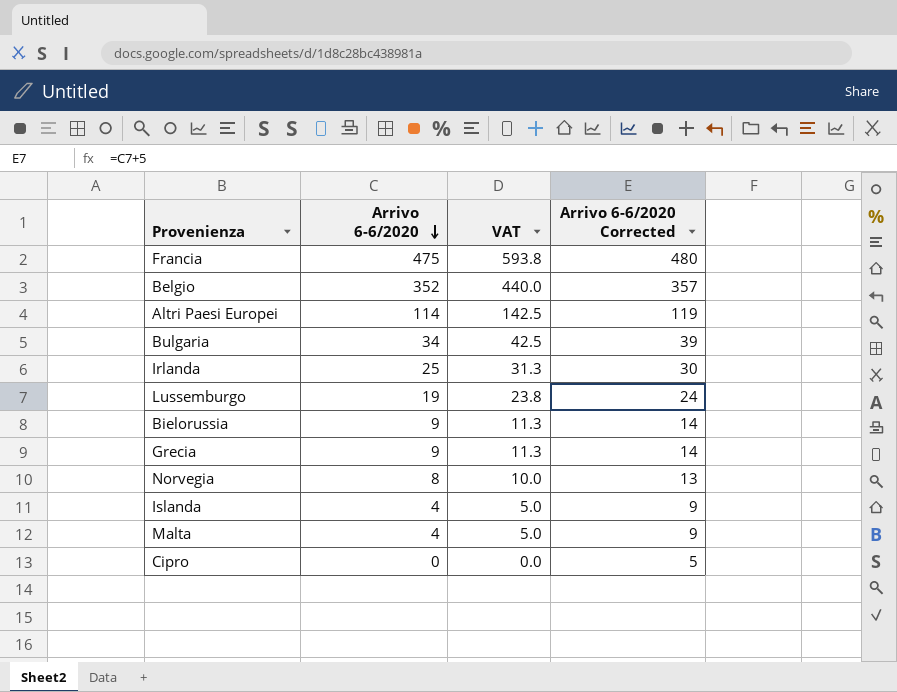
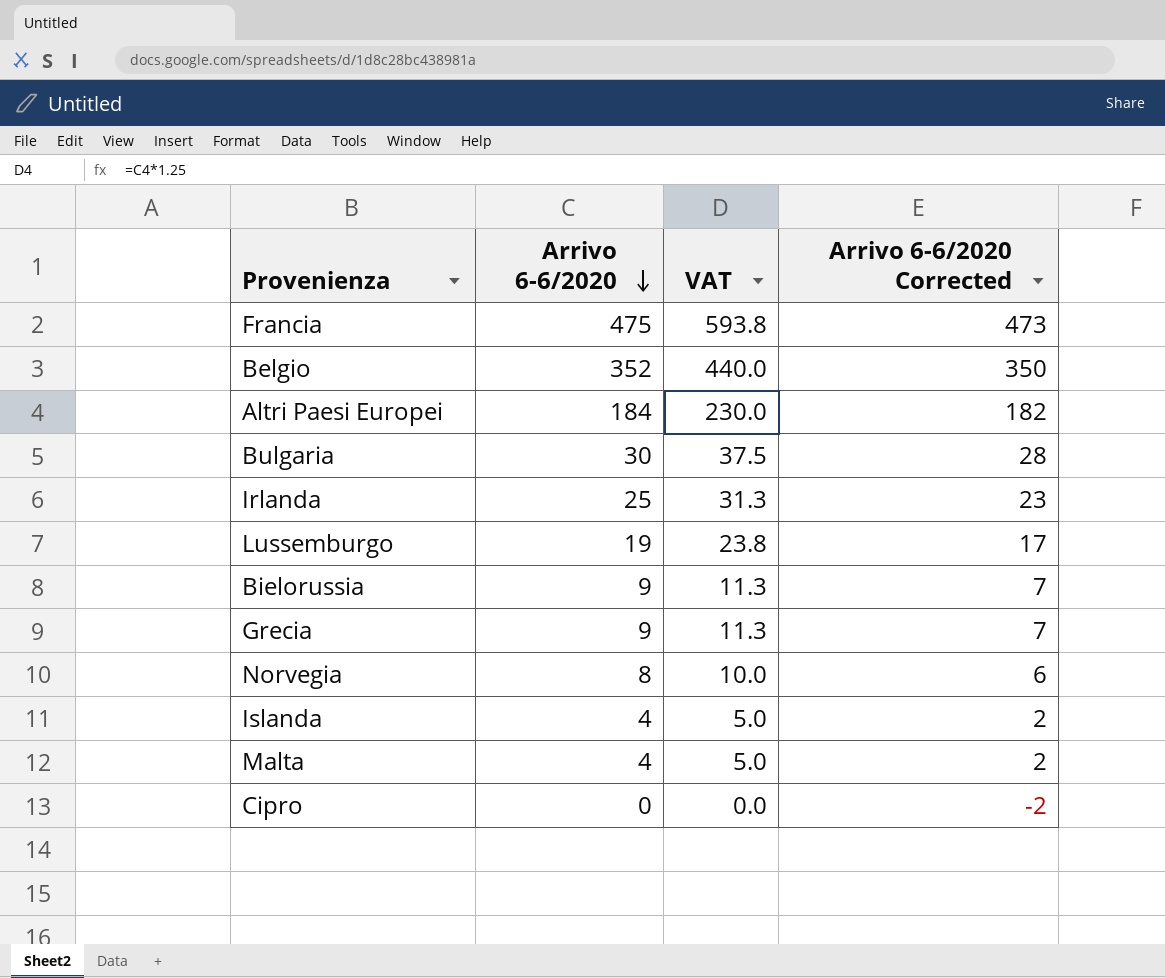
column Arrivo 6-6/2020 Corrected | formula: [Arrivo 6-6/2020] + 5 -> [Arrivo 6-6/2020] - 2
Altri Paesi Europei | Arrivo 6-6/2020: 114 -> 184
Altri Paesi Europei | VAT: 142.5 -> 230.0
Bulgaria | Arrivo 6-6/2020: 34 -> 30
Bulgaria | VAT: 42.5 -> 37.5

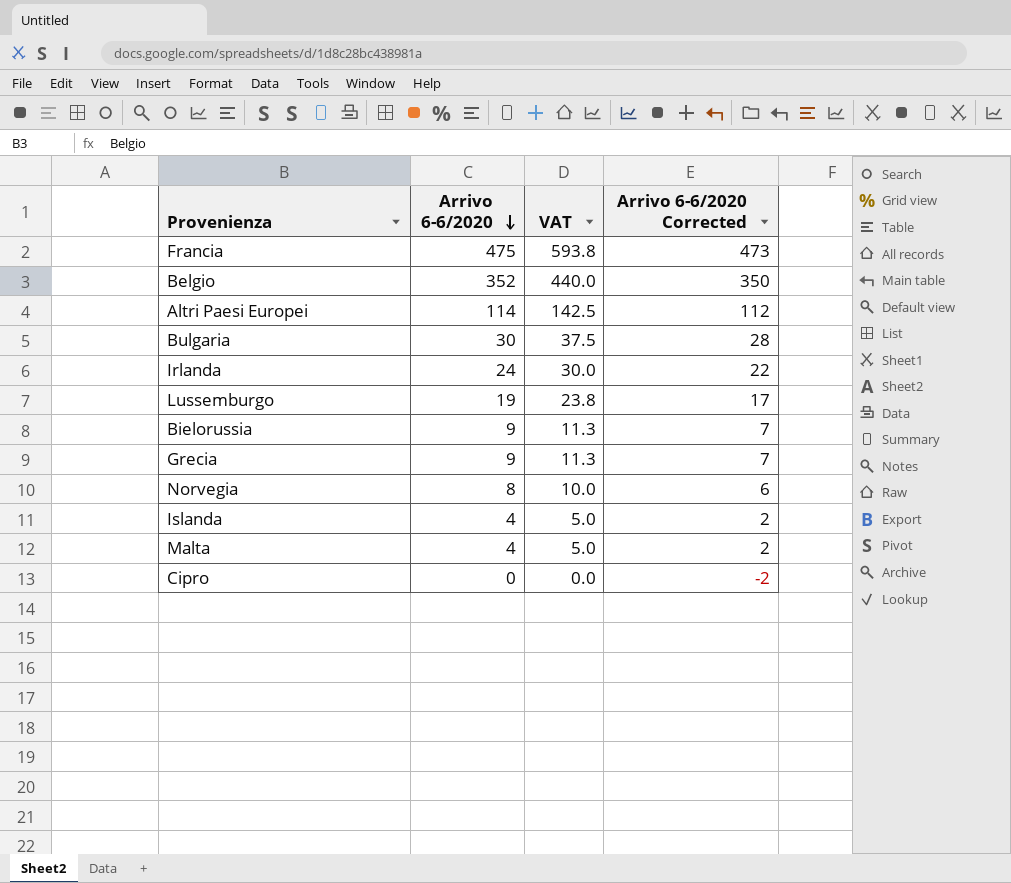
Altri Paesi Europei | Arrivo 6-6/2020: 184 -> 114
Altri Paesi Europei | VAT: 230.0 -> 142.5
Altri Paesi Europei | Arrivo 6-6/2020 Corrected: 182 -> 112
Irlanda | Arrivo 6-6/2020: 25 -> 24
Irlanda | VAT: 31.3 -> 30.0
Irlanda | Arrivo 6-6/2020 Corrected: 23 -> 22

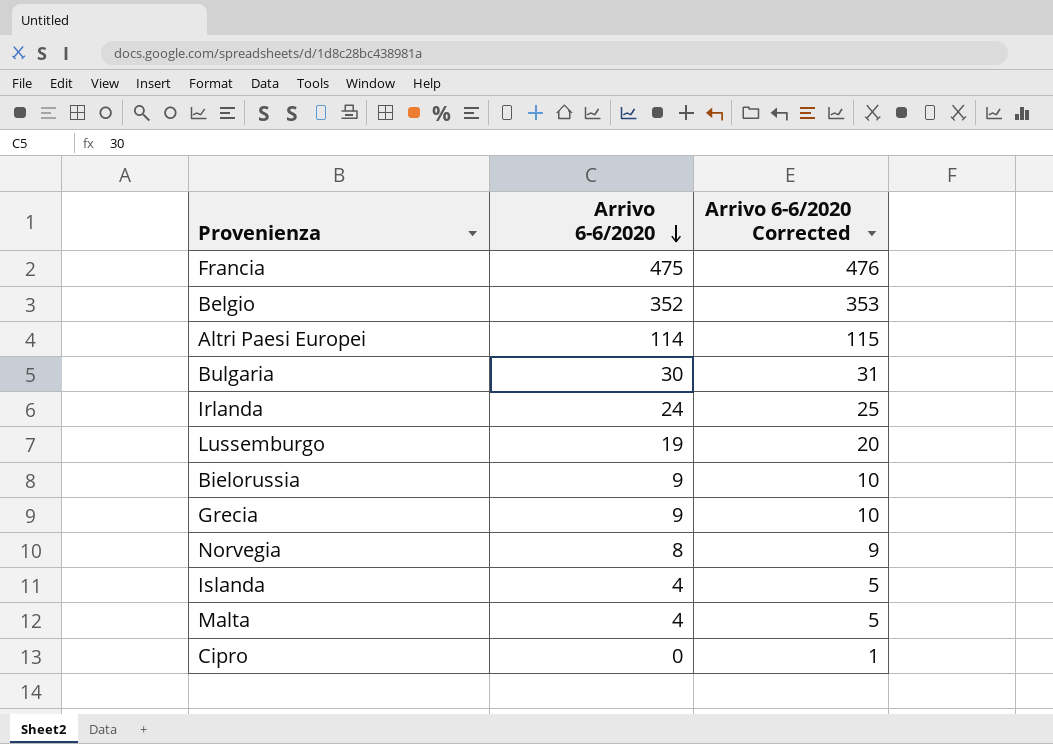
column VAT | formula: [Arrivo 6-6/2020] * 1.25 -> none
column Arrivo 6-6/2020 Corrected | formula: [Arrivo 6-6/2020] - 2 -> [Arrivo 6-6/2020] + 1

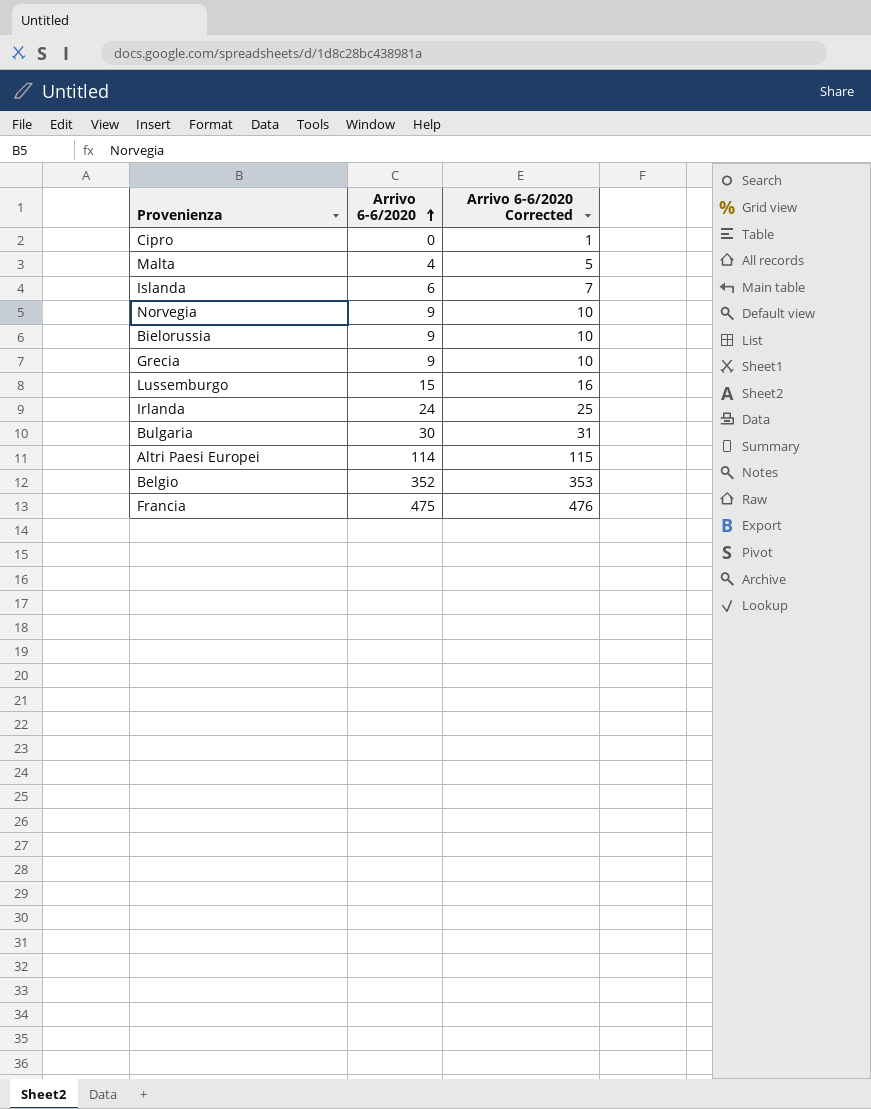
row order: Arrivo 6-6/2020 descending -> Arrivo 6-6/2020 ascending
Islanda | Arrivo 6-6/2020: 4 -> 6
Islanda | Arrivo 6-6/2020 Corrected: 5 -> 7
Norvegia | Arrivo 6-6/2020: 8 -> 9
Norvegia | Arrivo 6-6/2020 Corrected: 9 -> 10
Lussemburgo | Arrivo 6-6/2020: 19 -> 15
Lussemburgo | Arrivo 6-6/2020 Corrected: 20 -> 16

